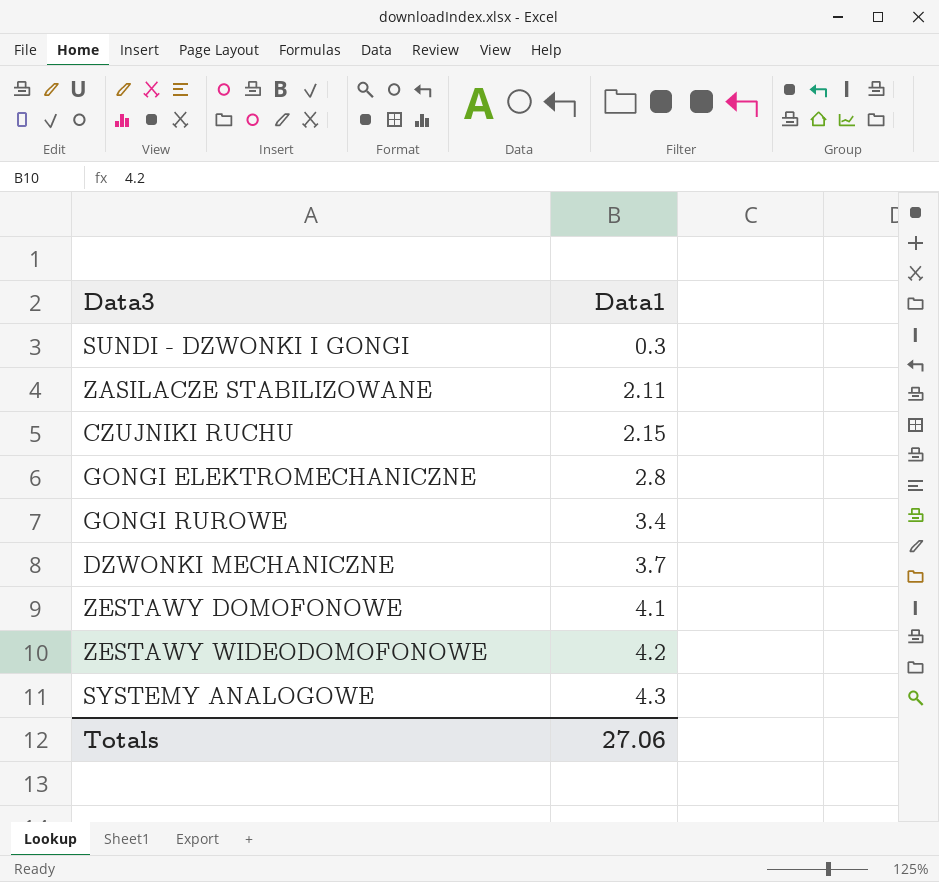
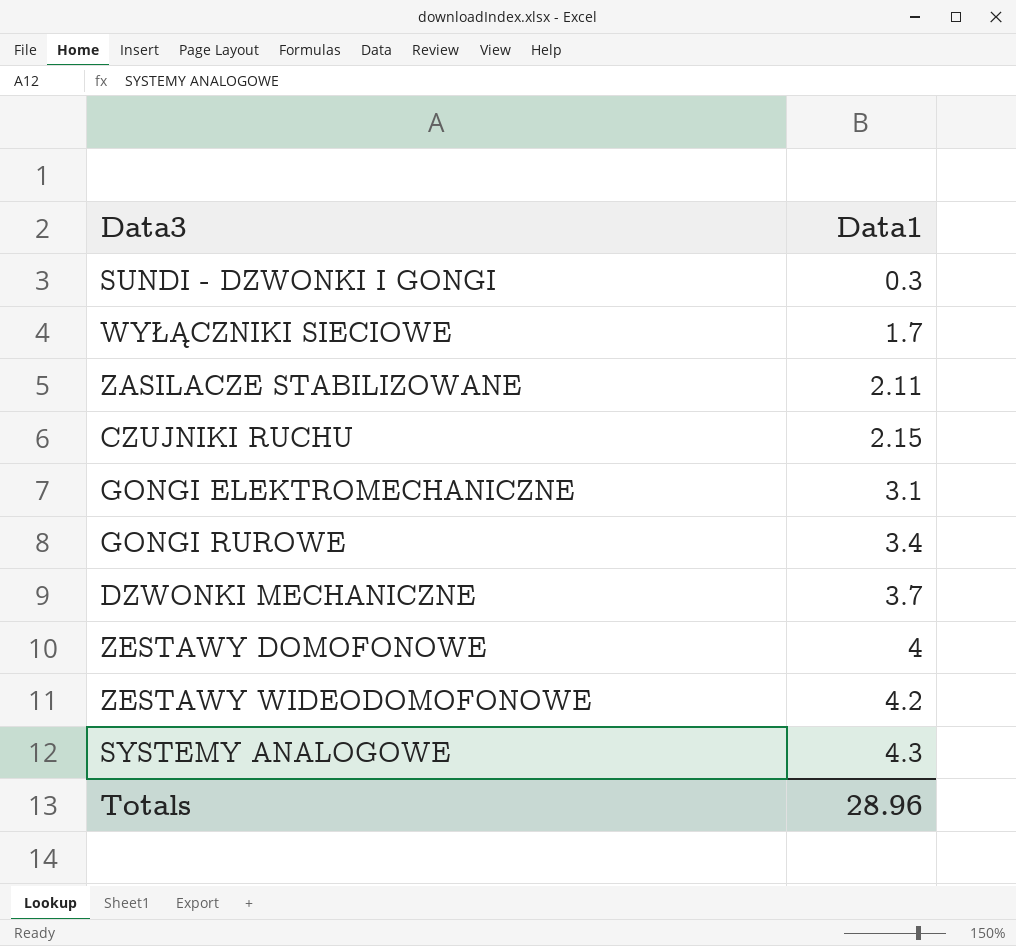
row WYŁĄCZNIKI SIECIOWE: none -> 1.7
GONGI ELEKTROMECHANICZNE | Data1: 2.8 -> 3.1
ZESTAWY DOMOFONOWE | Data1: 4.1 -> 4
Totals | Data1: 27.06 -> 28.96

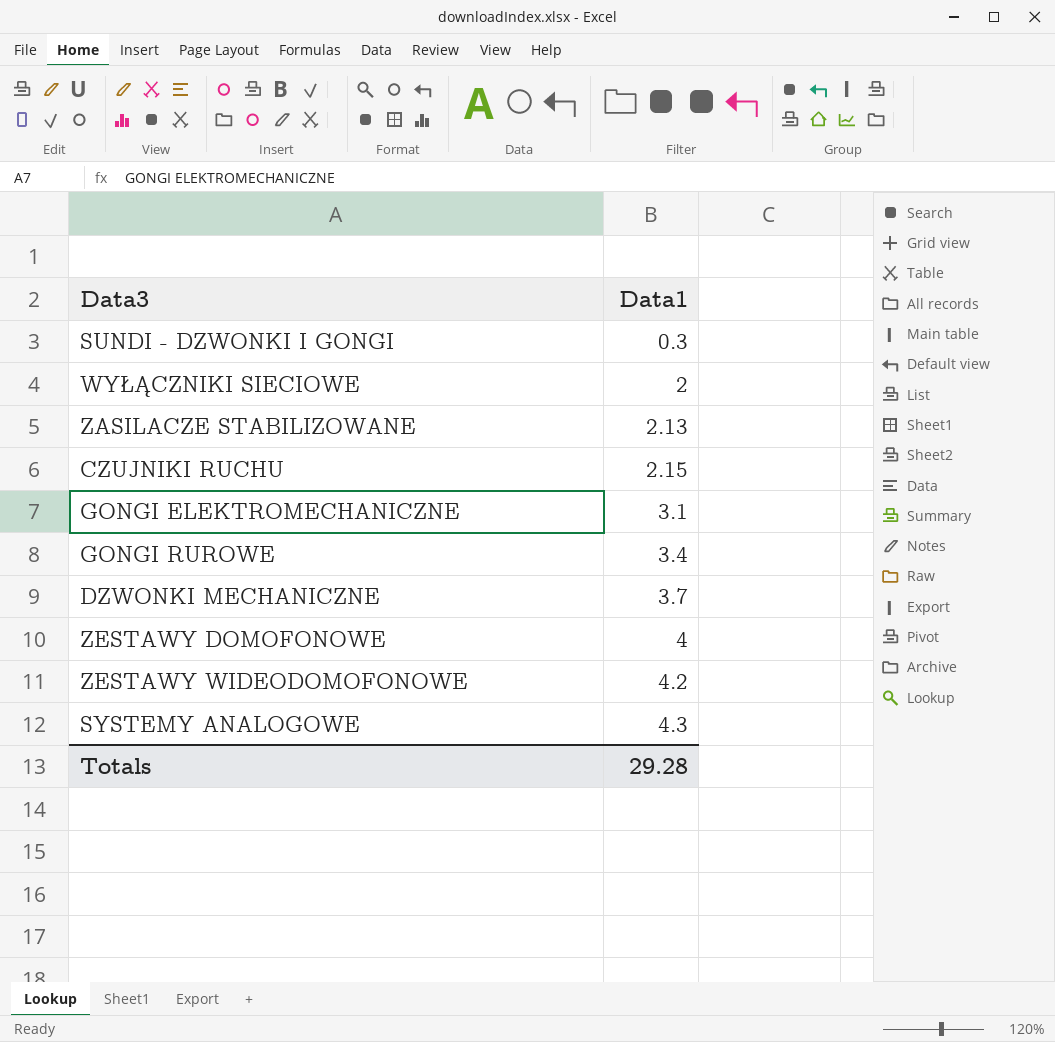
WYŁĄCZNIKI SIECIOWE | Data1: 1.7 -> 2
ZASILACZE STABILIZOWANE | Data1: 2.11 -> 2.13
Totals | Data1: 28.96 -> 29.28

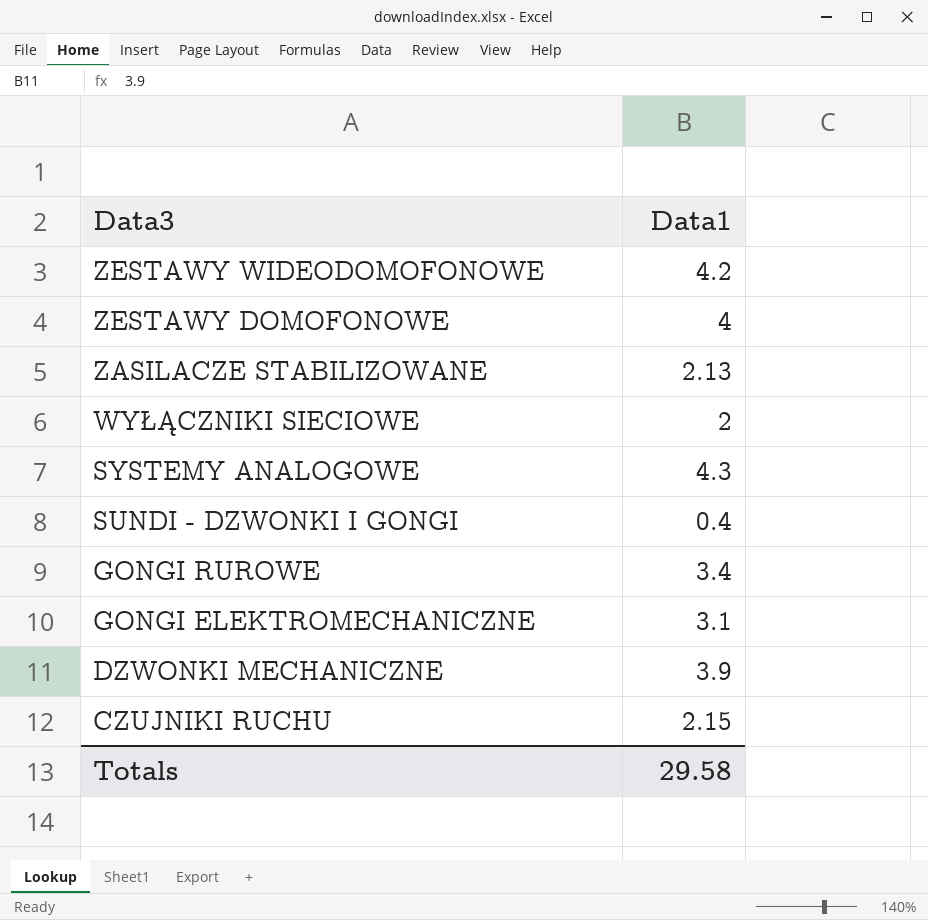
row order: Data1 ascending -> Data3 descending
SUNDI - DZWONKI I GONGI | Data1: 0.3 -> 0.4
DZWONKI MECHANICZNE | Data1: 3.7 -> 3.9
Totals | Data1: 29.28 -> 29.58

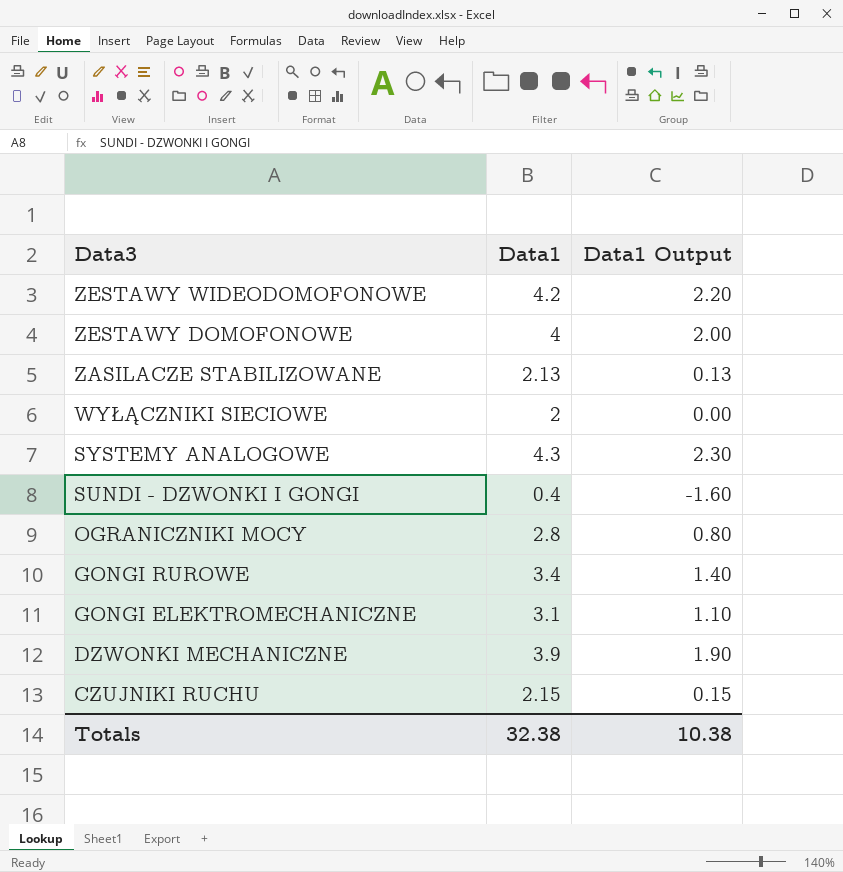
column Data1 Output | formula: none -> [Data1] - 2
row OGRANICZNIKI MOCY: none -> 2.8 | 0.80
Totals | Data1: 29.58 -> 32.38

